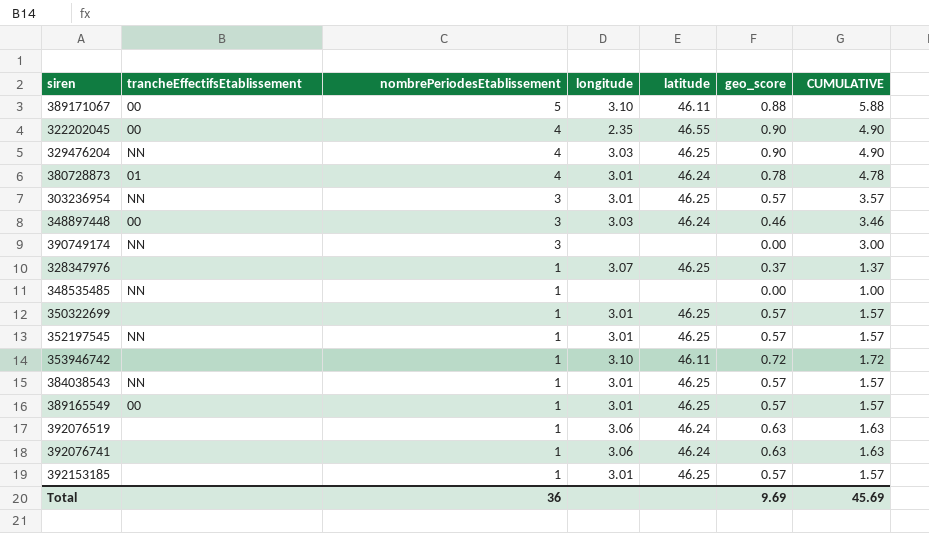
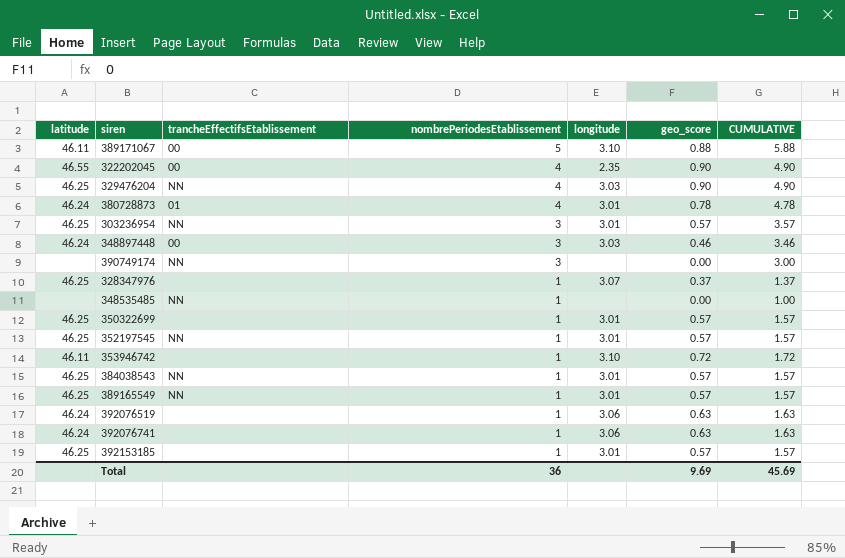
column latitude | position: 5 -> 1
389165549 | trancheEffectifsEtablissement: 00 -> NN

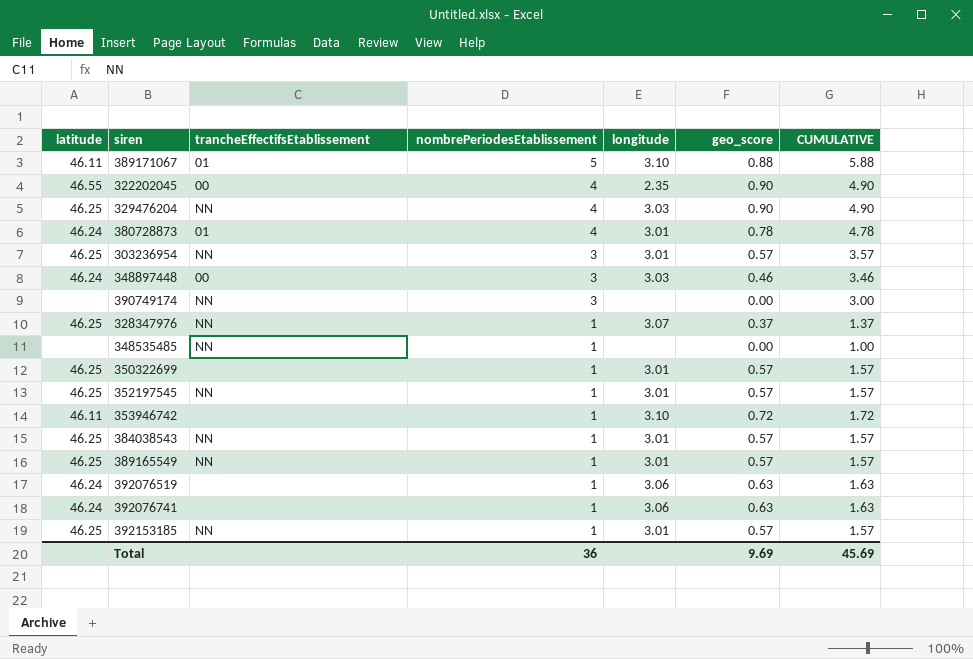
389171067 | trancheEffectifsEtablissement: 00 -> 01
328347976 | trancheEffectifsEtablissement: none -> NN
392153185 | trancheEffectifsEtablissement: none -> NN

